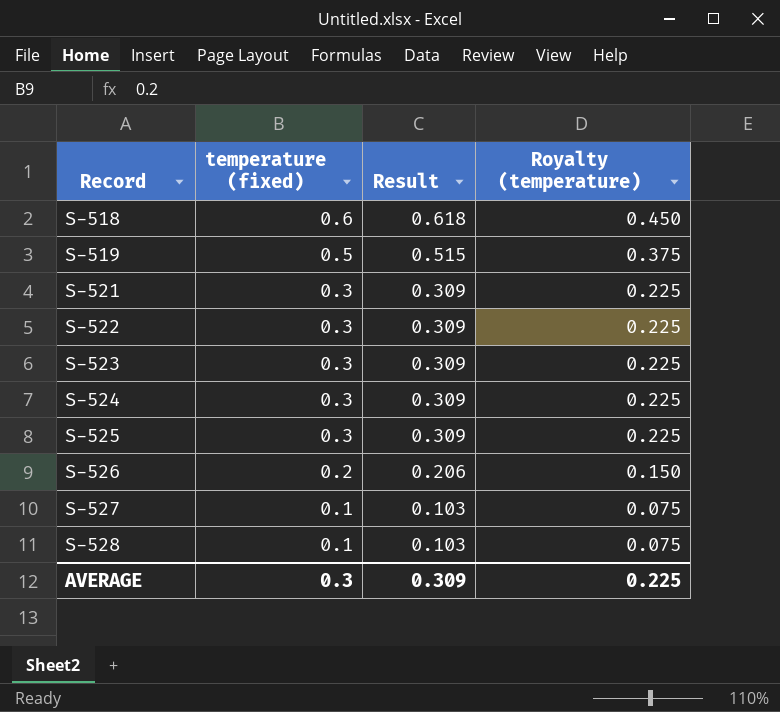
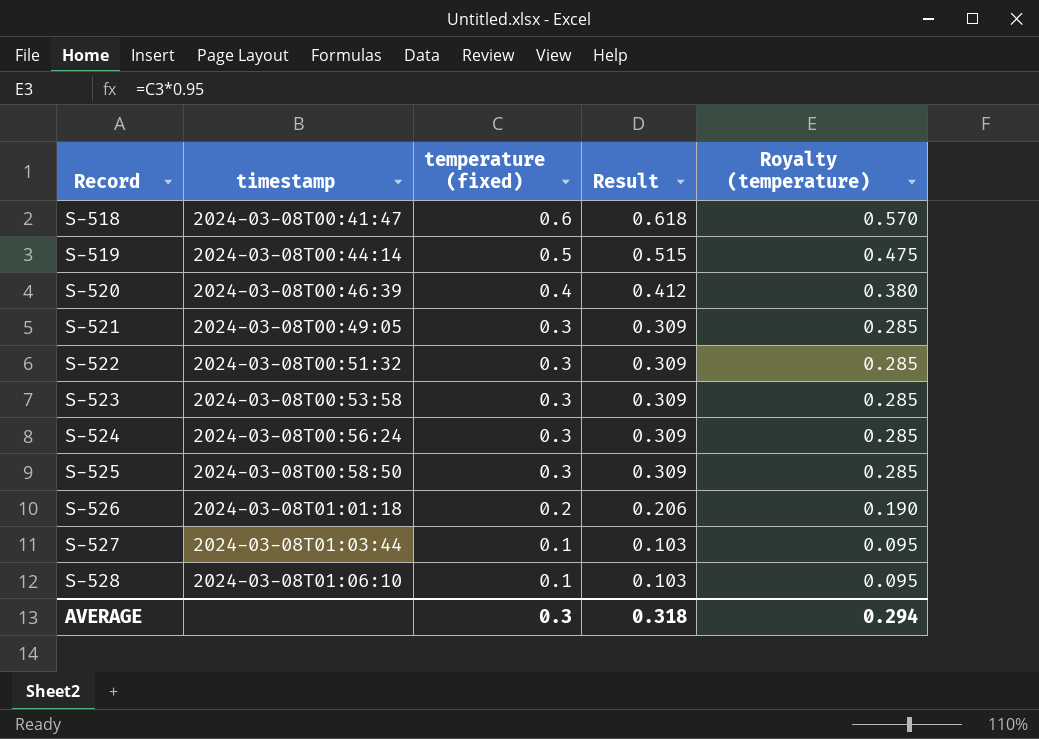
column timestamp | position: none -> 2
column Royalty (temperature) | formula: [temperature (fixed)] * 0.75 -> [temperature (fixed)] * 0.95
row S-520: none -> 2024-03-08T00:46:39 | 0.4 | 0.412 | 0.380
AVERAGE | Result: 0.309 -> 0.318
AVERAGE | Royalty (temperature): 0.225 -> 0.294

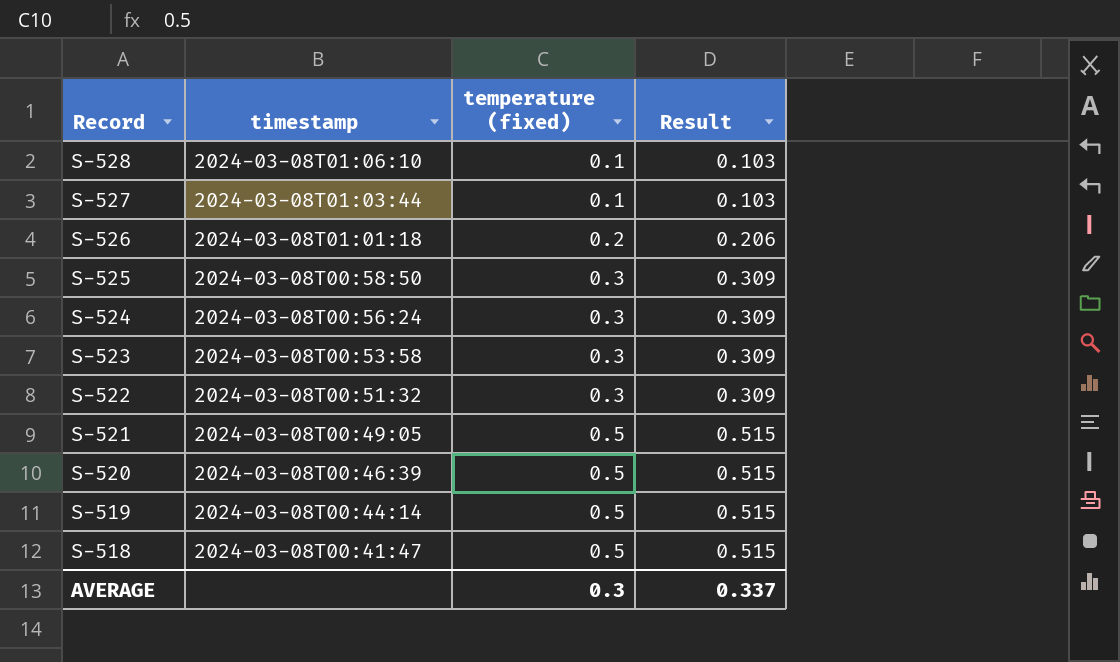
row order: Record ascending -> Record descending
column Royalty (temperature) | formula: [temperature (fixed)] * 0.95 -> none
S-521 | temperature (fixed): 0.3 -> 0.5
S-521 | Result: 0.309 -> 0.515
S-520 | temperature (fixed): 0.4 -> 0.5
S-520 | Result: 0.412 -> 0.515
S-518 | temperature (fixed): 0.6 -> 0.5
S-518 | Result: 0.618 -> 0.515
AVERAGE | Result: 0.318 -> 0.337

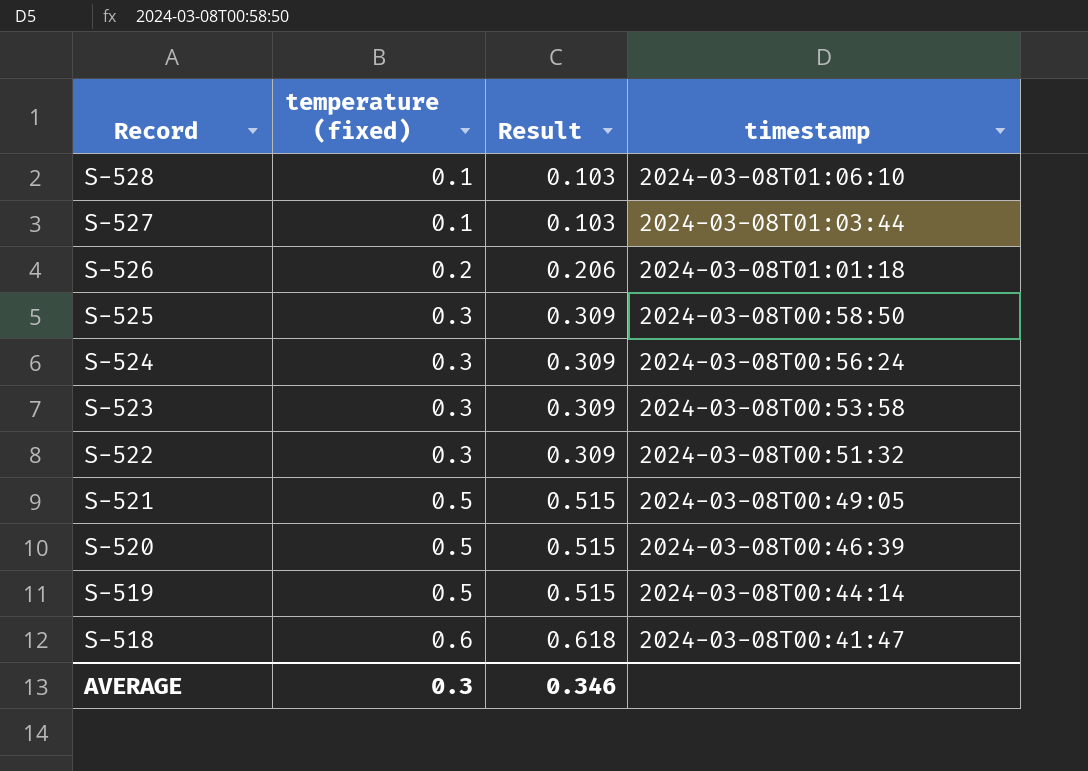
column timestamp | position: 2 -> 4
S-518 | temperature (fixed): 0.5 -> 0.6
S-518 | Result: 0.515 -> 0.618
AVERAGE | Result: 0.337 -> 0.346

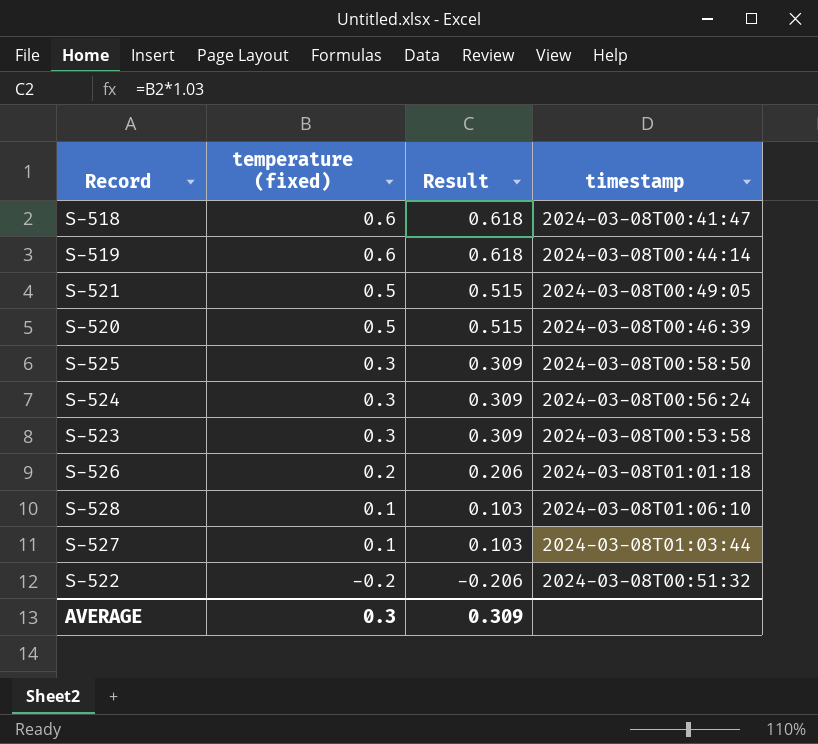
row order: Record descending -> temperature (fixed) descending
S-519 | temperature (fixed): 0.5 -> 0.6
S-519 | Result: 0.515 -> 0.618
S-522 | temperature (fixed): 0.3 -> -0.2
S-522 | Result: 0.309 -> -0.206
AVERAGE | Result: 0.346 -> 0.309

